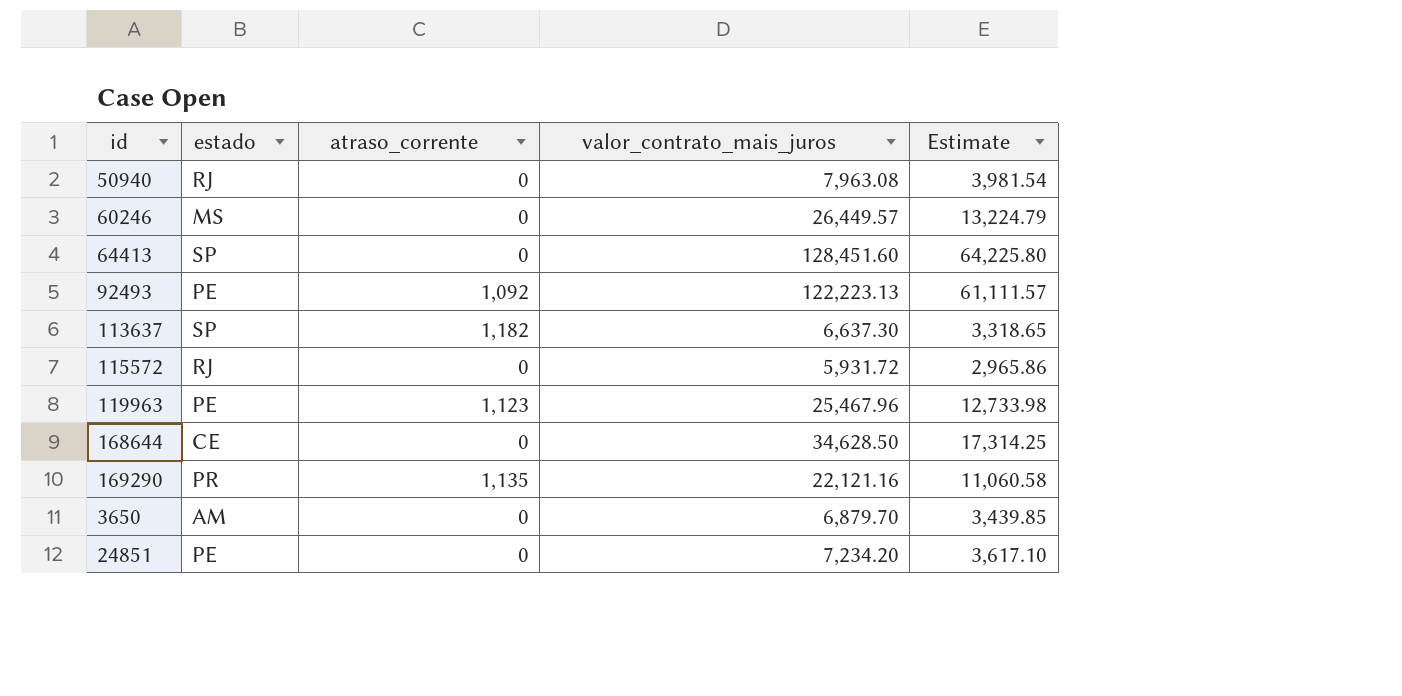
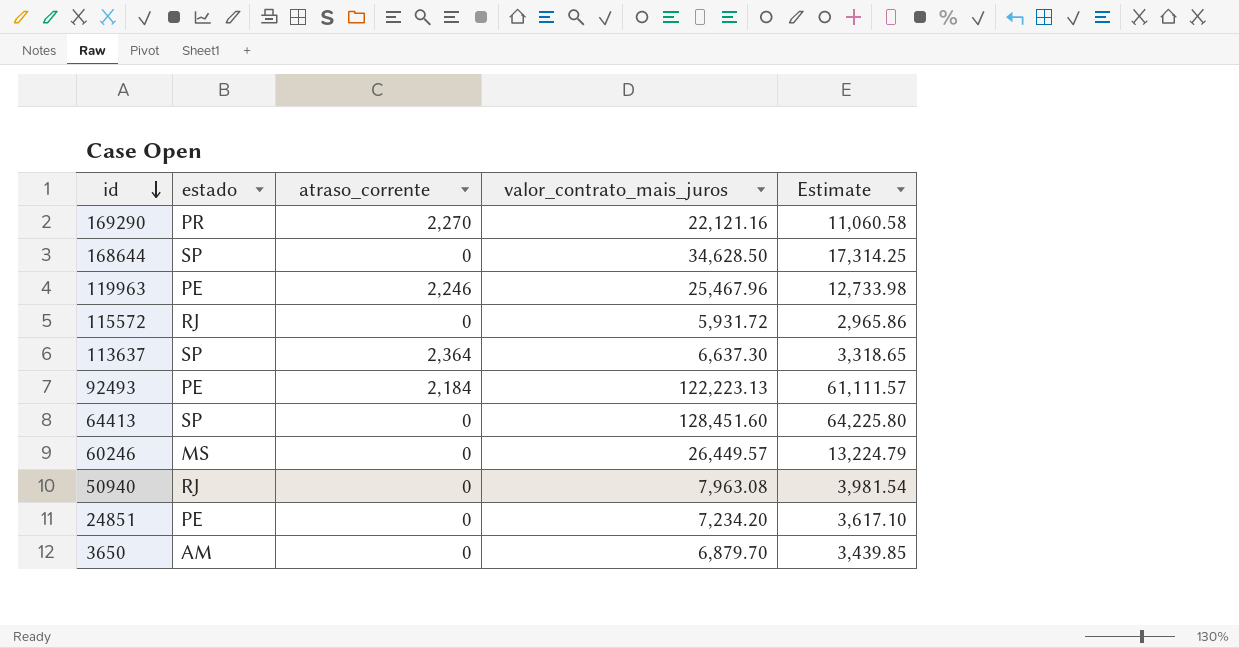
row order: none -> id descending
169290 | atraso_corrente: 1,135 -> 2,270
168644 | estado: CE -> SP
119963 | atraso_corrente: 1,123 -> 2,246
113637 | atraso_corrente: 1,182 -> 2,364
92493 | atraso_corrente: 1,092 -> 2,184

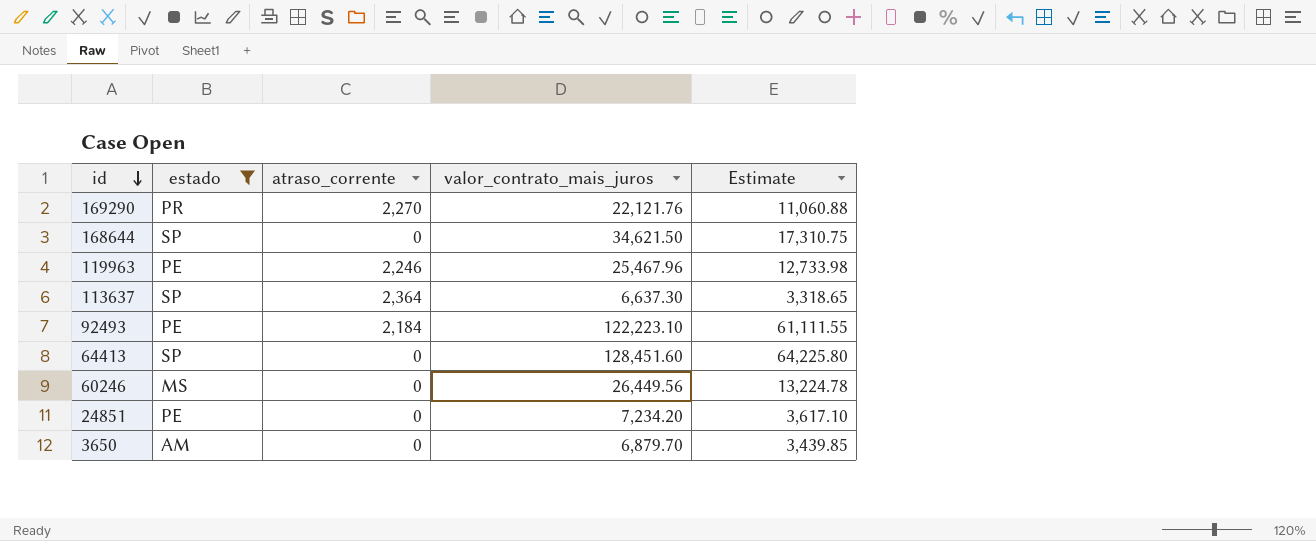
filter: none -> estado != RJ
169290 | valor_contrato_mais_juros: 22,121.16 -> 22,121.76
169290 | Estimate: 11,060.58 -> 11,060.88
168644 | valor_contrato_mais_juros: 34,628.50 -> 34,621.50
168644 | Estimate: 17,314.25 -> 17,310.75
92493 | valor_contrato_mais_juros: 122,223.13 -> 122,223.10
92493 | Estimate: 61,111.57 -> 61,111.55
60246 | valor_contrato_mais_juros: 26,449.57 -> 26,449.56
60246 | Estimate: 13,224.79 -> 13,224.78

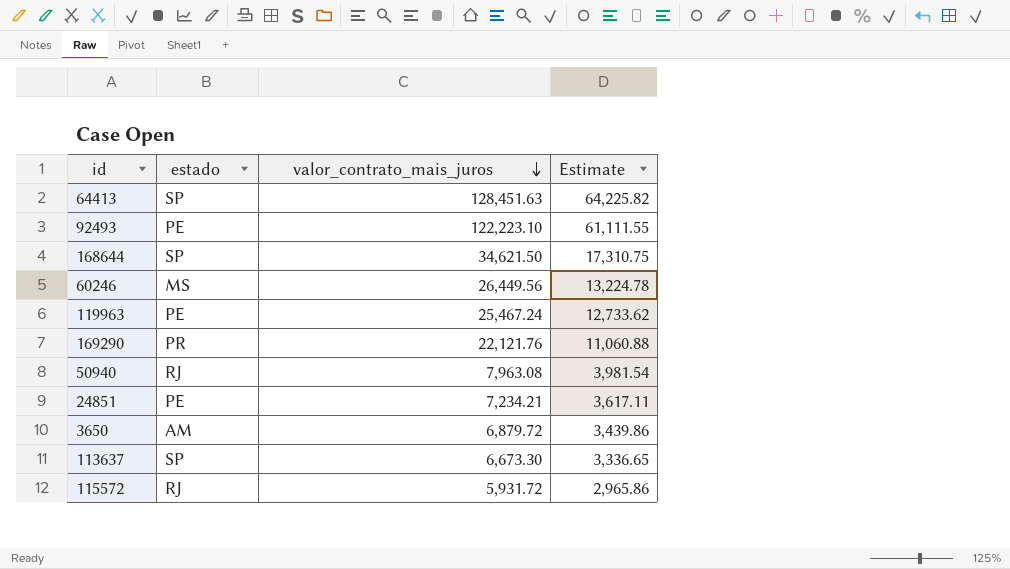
filter: estado != RJ -> none
row order: id descending -> valor_contrato_mais_juros descending
column atraso_corrente | position: 3 -> none
64413 | valor_contrato_mais_juros: 128,451.60 -> 128,451.63
64413 | Estimate: 64,225.80 -> 64,225.82
119963 | valor_contrato_mais_juros: 25,467.96 -> 25,467.24
119963 | Estimate: 12,733.98 -> 12,733.62
24851 | valor_contrato_mais_juros: 7,234.20 -> 7,234.21
24851 | Estimate: 3,617.10 -> 3,617.11
3650 | valor_contrato_mais_juros: 6,879.70 -> 6,879.72
3650 | Estimate: 3,439.85 -> 3,439.86
113637 | valor_contrato_mais_juros: 6,637.30 -> 6,673.30
113637 | Estimate: 3,318.65 -> 3,336.65

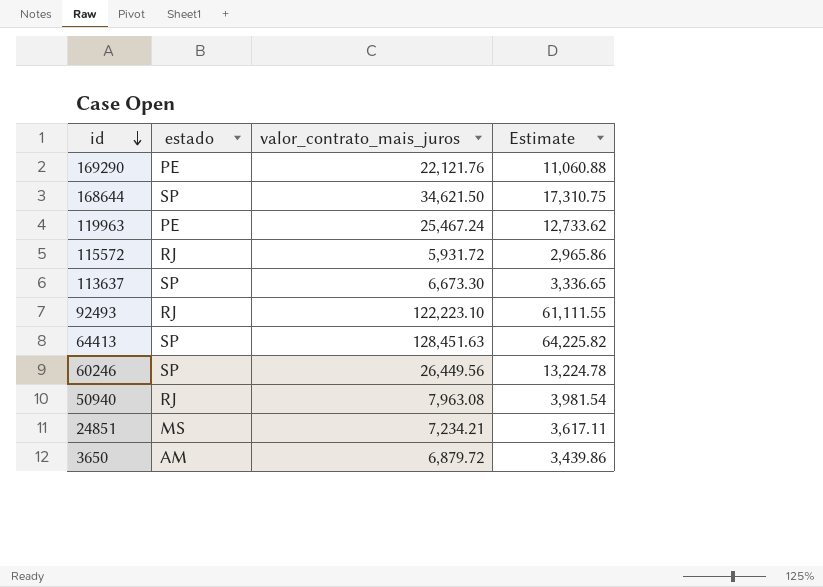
row order: valor_contrato_mais_juros descending -> id descending
169290 | estado: PR -> PE
92493 | estado: PE -> RJ
60246 | estado: MS -> SP
24851 | estado: PE -> MS

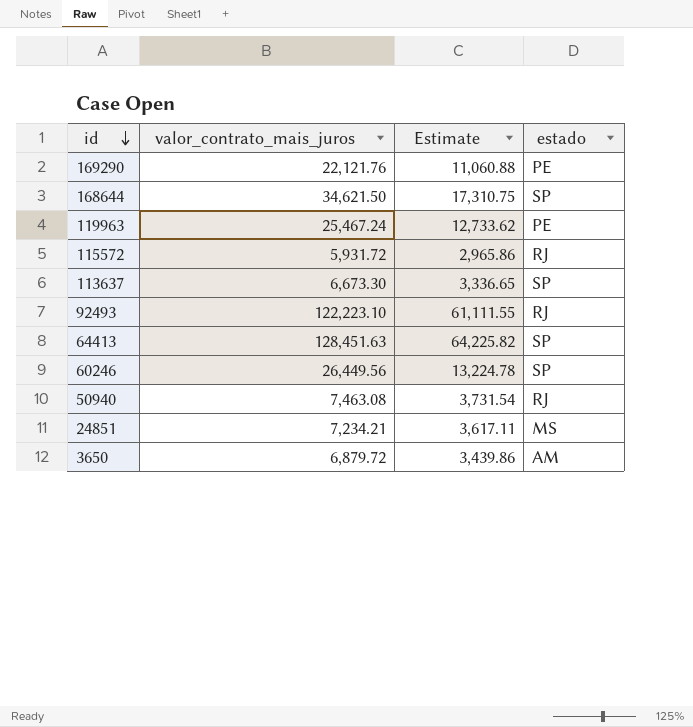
column estado | position: 2 -> 4
50940 | valor_contrato_mais_juros: 7,963.08 -> 7,463.08
50940 | Estimate: 3,981.54 -> 3,731.54

